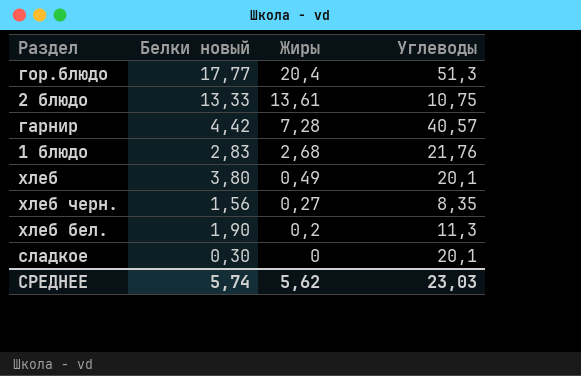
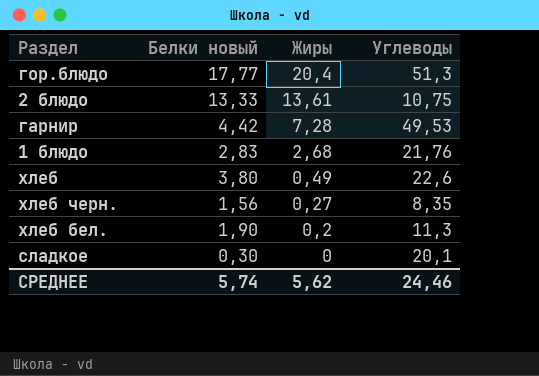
гарнир | Углеводы: 40,57 -> 49,53
хлеб | Углеводы: 20,1 -> 22,6
СРЕДНЕЕ | Углеводы: 23,03 -> 24,46

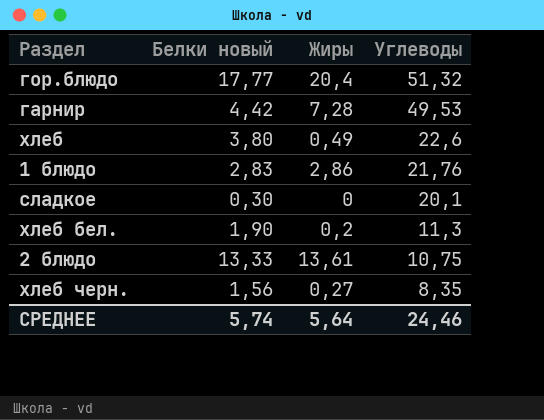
row order: Жиры descending -> Углеводы descending
гор.блюдо | Углеводы: 51,3 -> 51,32
1 блюдо | Жиры: 2,68 -> 2,86
СРЕДНЕЕ | Жиры: 5,62 -> 5,64

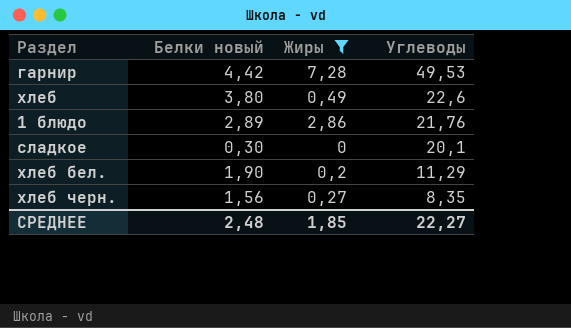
filter: none -> Жиры <= 7,28
1 блюдо | Белки новый: 2,83 -> 2,89
хлеб бел. | Углеводы: 11,3 -> 11,29
СРЕДНЕЕ | Белки новый: 5,74 -> 2,48
СРЕДНЕЕ | Жиры: 5,64 -> 1,85
СРЕДНЕЕ | Углеводы: 24,46 -> 22,27

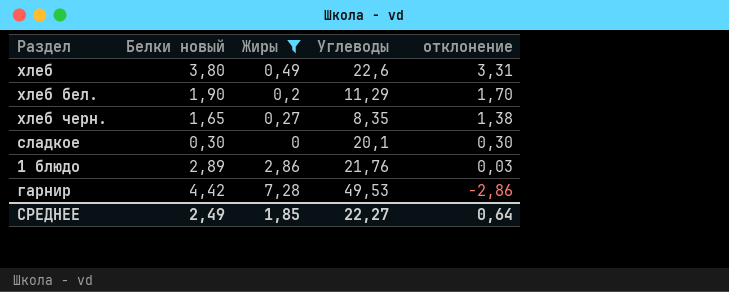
row order: Углеводы descending -> отклонение descending
column отклонение | formula: none -> [Белки новый] - [Жиры]
хлеб черн. | Белки новый: 1,56 -> 1,65
СРЕДНЕЕ | Белки новый: 2,48 -> 2,49

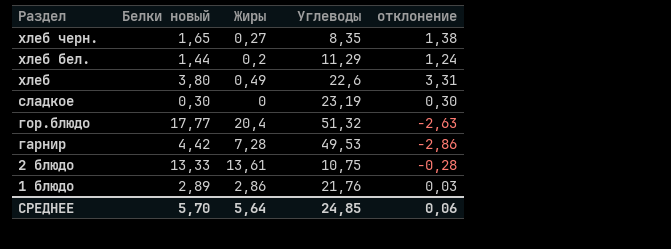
filter: Жиры <= 7,28 -> none
row order: отклонение descending -> Раздел descending
хлеб бел. | Белки новый: 1,90 -> 1,44
хлеб бел. | отклонение: 1,70 -> 1,24
сладкое | Углеводы: 20,1 -> 23,19
СРЕДНЕЕ | Белки новый: 2,49 -> 5,70
СРЕДНЕЕ | Жиры: 1,85 -> 5,64
СРЕДНЕЕ | Углеводы: 22,27 -> 24,85
СРЕДНЕЕ | отклонение: 0,64 -> 0,06

